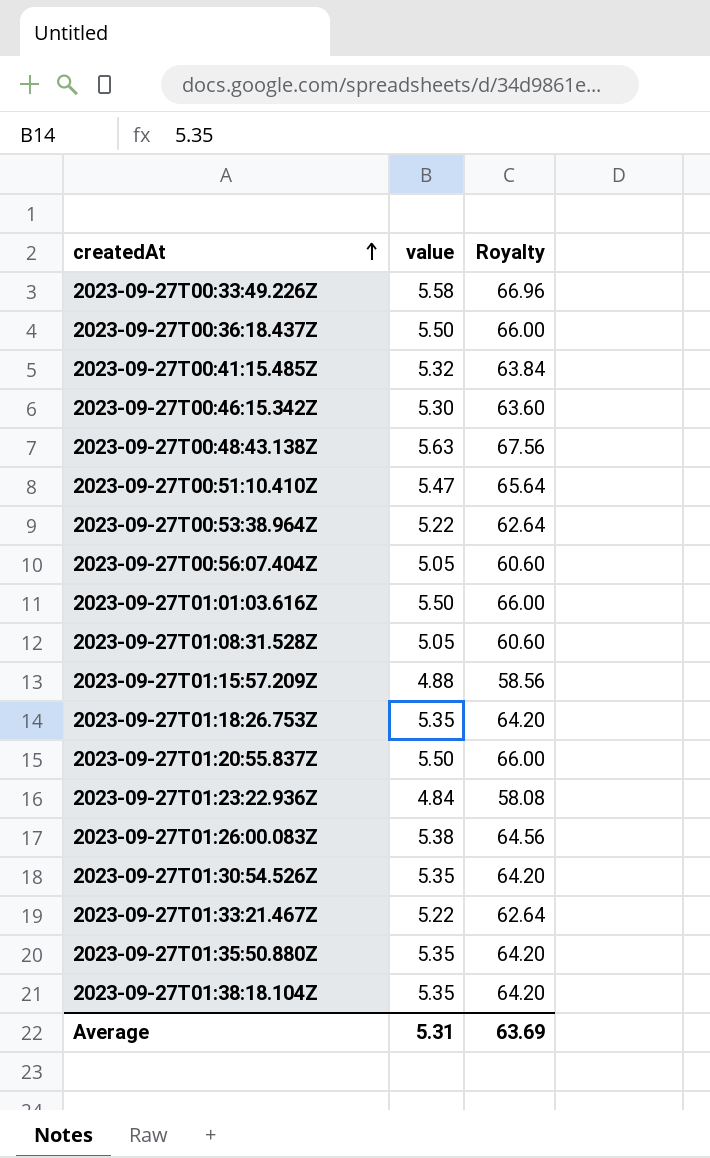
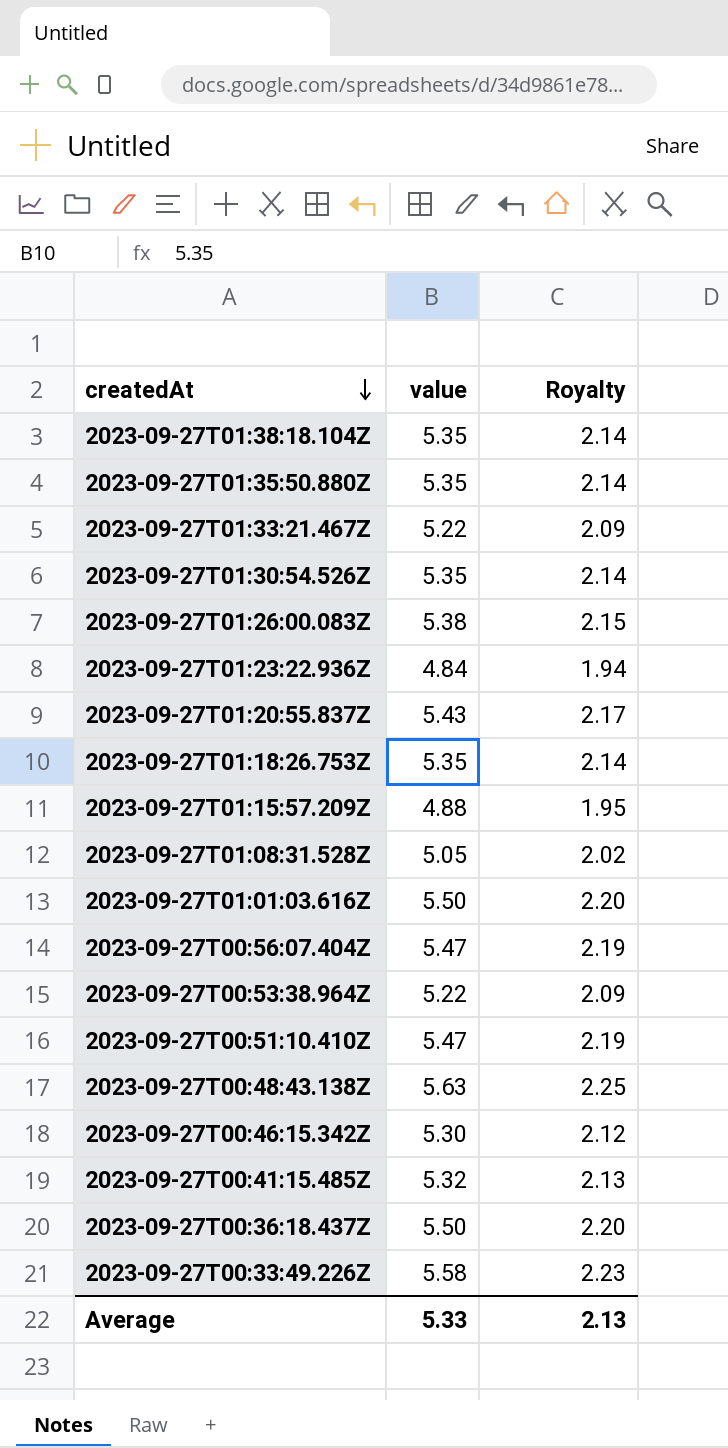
row order: createdAt ascending -> createdAt descending
column Royalty | formula: [value] * 12 -> [value] * 0.4
2023-09-27T01:20:55.837Z | value: 5.50 -> 5.43
2023-09-27T00:56:07.404Z | value: 5.05 -> 5.47
Average | value: 5.31 -> 5.33
Average | Royalty: 63.69 -> 2.13

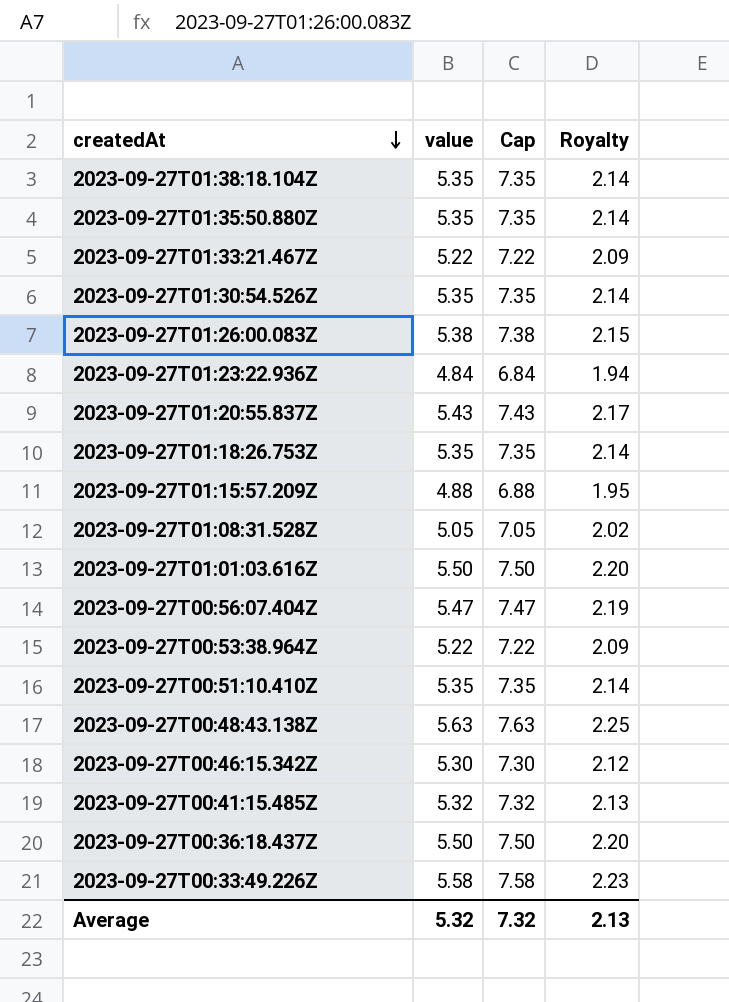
column Cap | formula: none -> [value] + 2
2023-09-27T00:51:10.410Z | value: 5.47 -> 5.35
2023-09-27T00:51:10.410Z | Royalty: 2.19 -> 2.14
Average | value: 5.33 -> 5.32

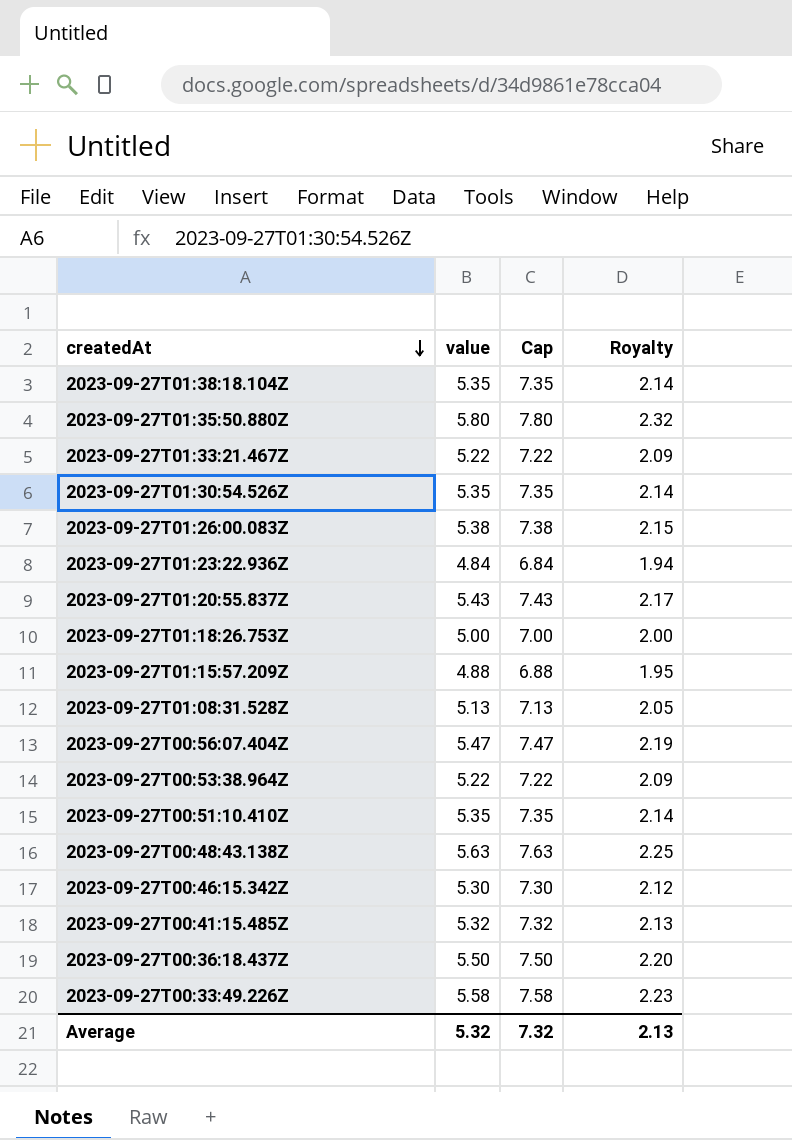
row 2023-09-27T01:01:03.616Z: 5.50 | 7.50 | 2.20 -> none
2023-09-27T01:35:50.880Z | value: 5.35 -> 5.80
2023-09-27T01:35:50.880Z | Cap: 7.35 -> 7.80
2023-09-27T01:35:50.880Z | Royalty: 2.14 -> 2.32
2023-09-27T01:18:26.753Z | value: 5.35 -> 5.00
2023-09-27T01:18:26.753Z | Cap: 7.35 -> 7.00
2023-09-27T01:18:26.753Z | Royalty: 2.14 -> 2.00
2023-09-27T01:08:31.528Z | value: 5.05 -> 5.13
2023-09-27T01:08:31.528Z | Cap: 7.05 -> 7.13
2023-09-27T01:08:31.528Z | Royalty: 2.02 -> 2.05

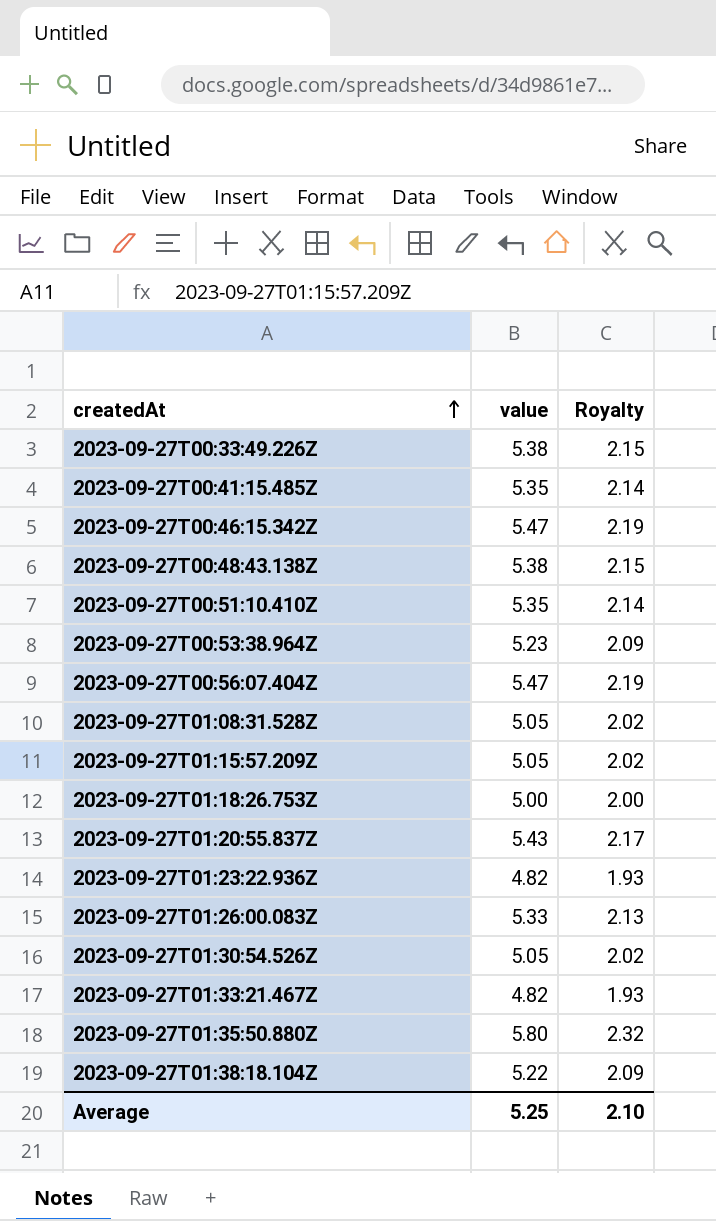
row order: createdAt descending -> createdAt ascending
column Cap | formula: [value] + 2 -> none
row 2023-09-27T00:36:18.437Z: 5.50 | 7.50 | 2.20 -> none
2023-09-27T00:33:49.226Z | value: 5.58 -> 5.38
2023-09-27T00:33:49.226Z | Royalty: 2.23 -> 2.15
2023-09-27T00:41:15.485Z | value: 5.32 -> 5.35
2023-09-27T00:41:15.485Z | Royalty: 2.13 -> 2.14
2023-09-27T00:46:15.342Z | value: 5.30 -> 5.47
2023-09-27T00:46:15.342Z | Royalty: 2.12 -> 2.19
2023-09-27T00:48:43.138Z | value: 5.63 -> 5.38
2023-09-27T00:48:43.138Z | Royalty: 2.25 -> 2.15
2023-09-27T00:53:38.964Z | value: 5.22 -> 5.23
2023-09-27T01:08:31.528Z | value: 5.13 -> 5.05
2023-09-27T01:08:31.528Z | Royalty: 2.05 -> 2.02
2023-09-27T01:15:57.209Z | value: 4.88 -> 5.05
2023-09-27T01:15:57.209Z | Royalty: 1.95 -> 2.02
2023-09-27T01:23:22.936Z | value: 4.84 -> 4.82
2023-09-27T01:23:22.936Z | Royalty: 1.94 -> 1.93
2023-09-27T01:26:00.083Z | value: 5.38 -> 5.33
2023-09-27T01:26:00.083Z | Royalty: 2.15 -> 2.13
2023-09-27T01:30:54.526Z | value: 5.35 -> 5.05
2023-09-27T01:30:54.526Z | Royalty: 2.14 -> 2.02
2023-09-27T01:33:21.467Z | value: 5.22 -> 4.82
2023-09-27T01:33:21.467Z | Royalty: 2.09 -> 1.93
2023-09-27T01:38:18.104Z | value: 5.35 -> 5.22
2023-09-27T01:38:18.104Z | Royalty: 2.14 -> 2.09
Average | value: 5.32 -> 5.25
Average | Royalty: 2.13 -> 2.10

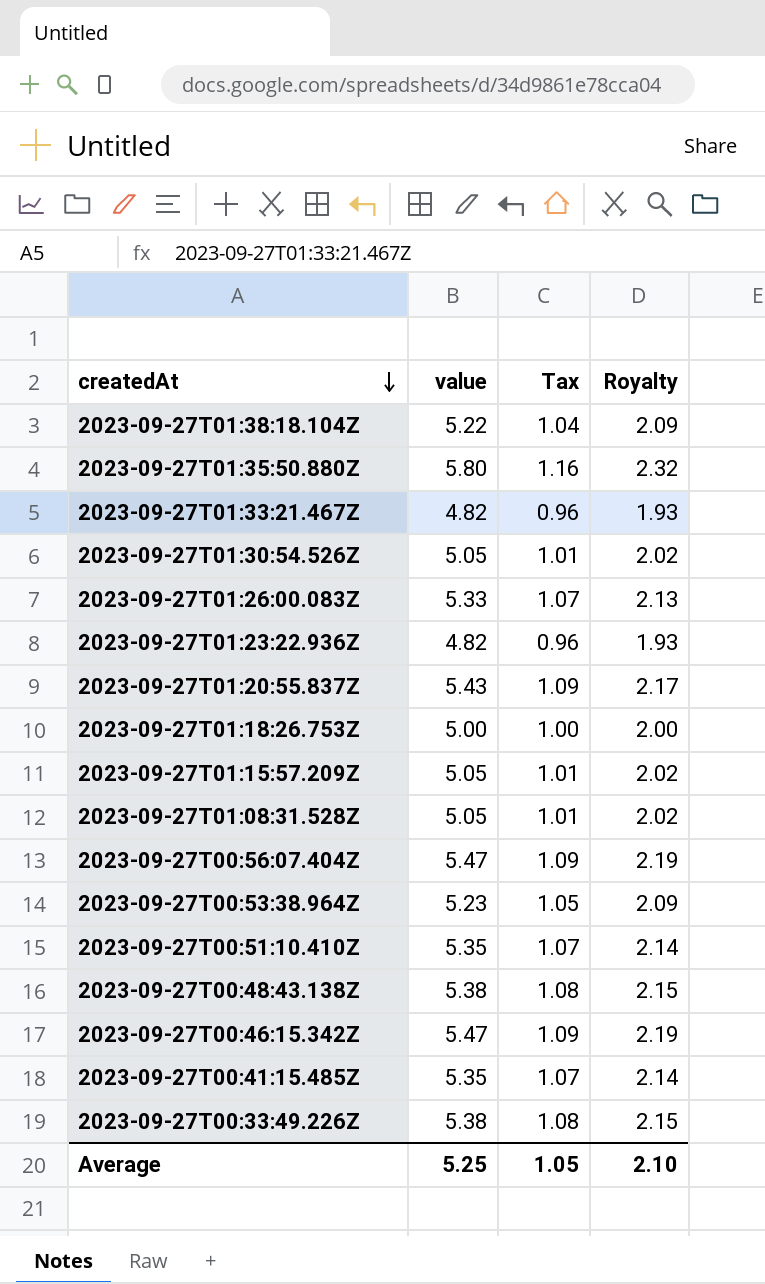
row order: createdAt ascending -> createdAt descending
column Tax | formula: none -> [value] * 0.2

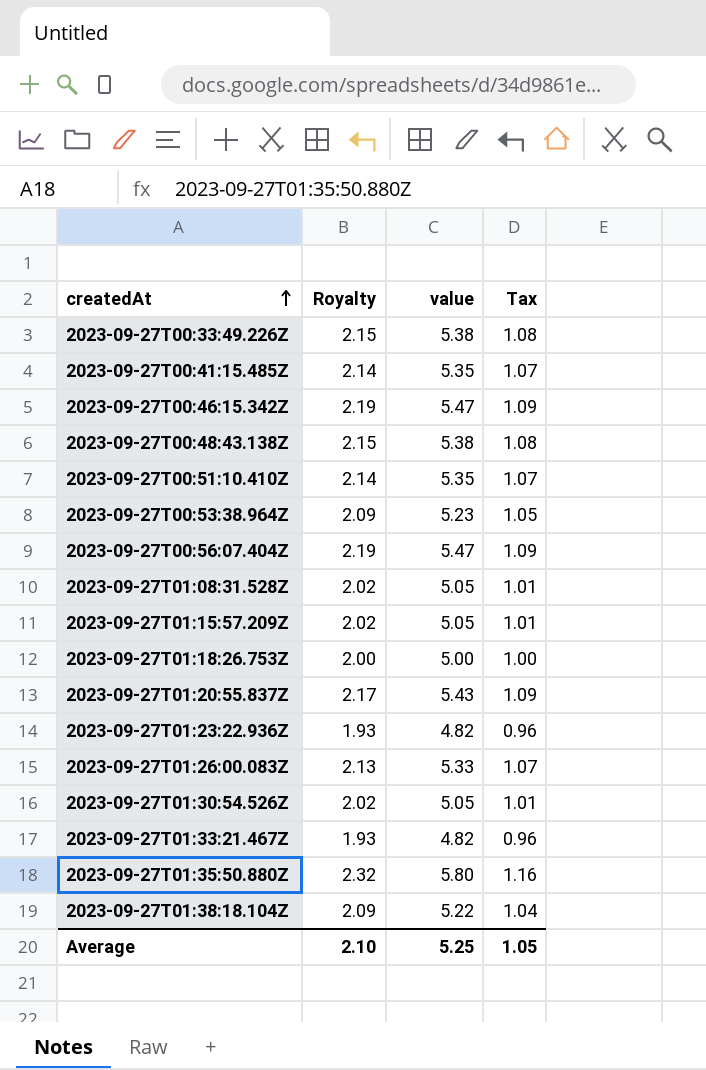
row order: createdAt descending -> createdAt ascending
column Royalty | position: 4 -> 2

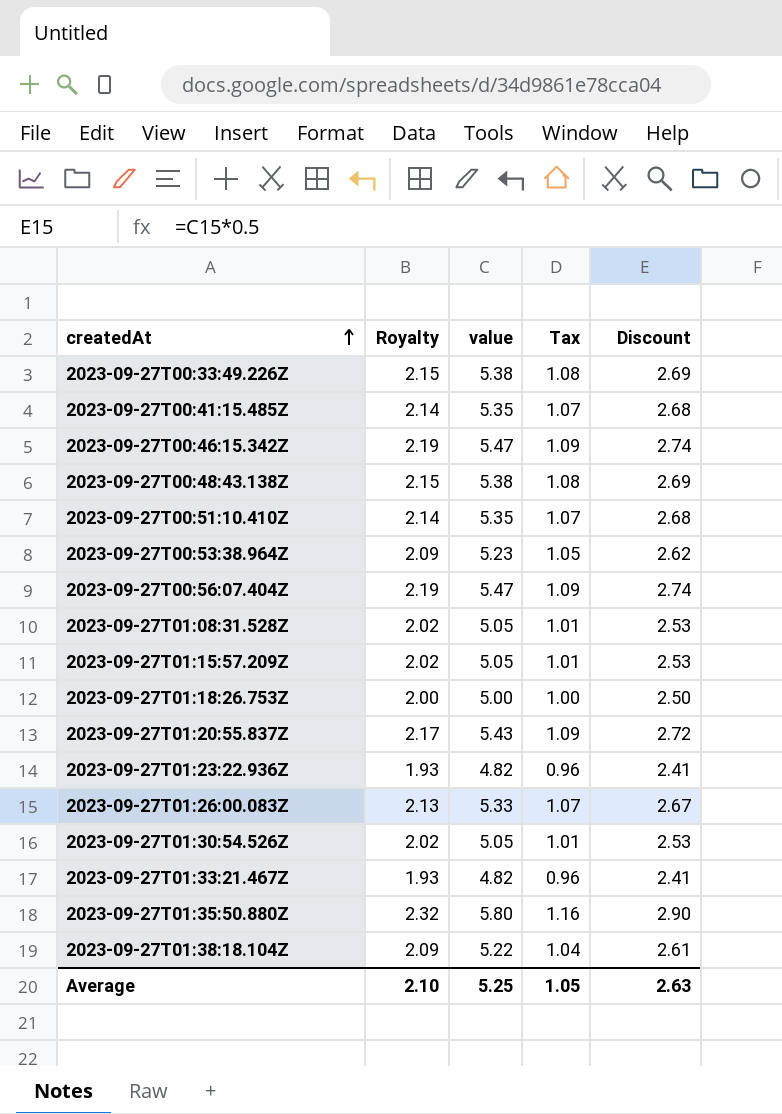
column Discount | formula: none -> [value] * 0.5

